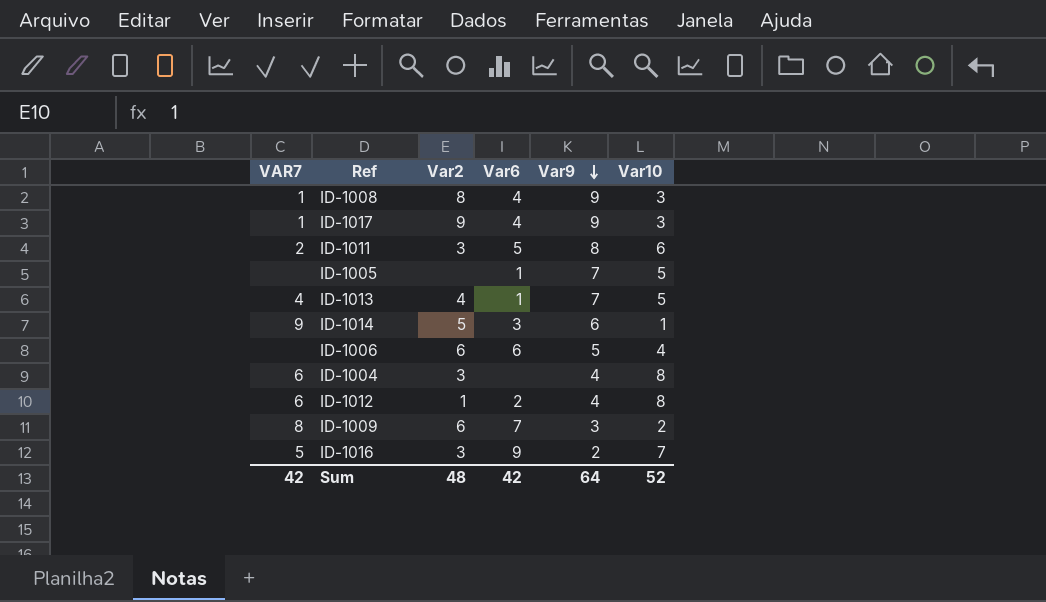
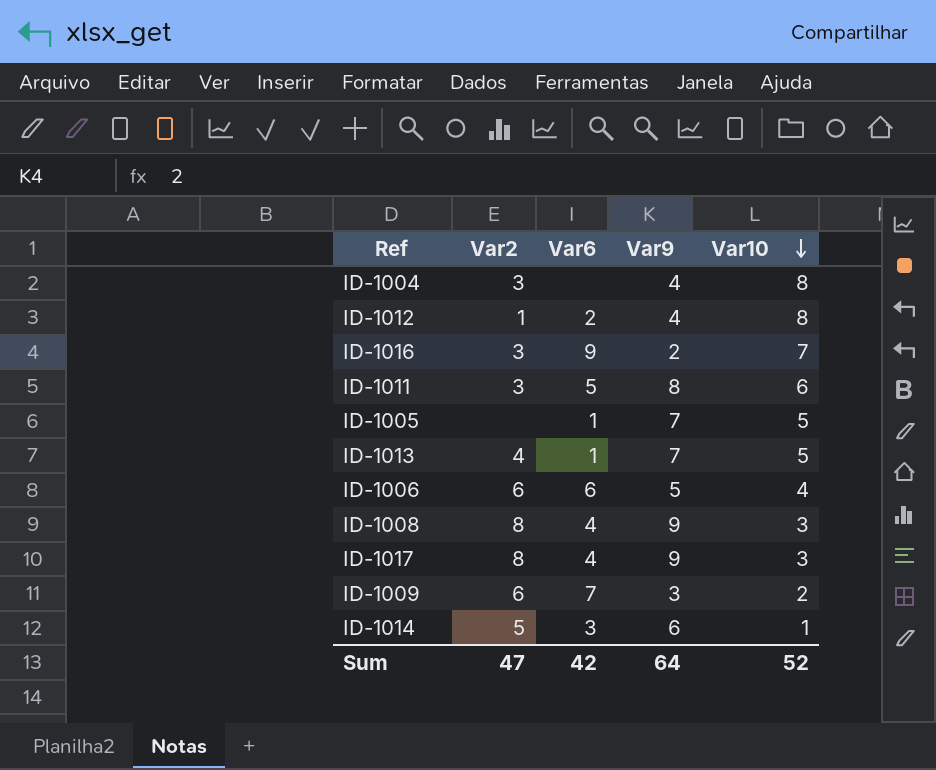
row order: Var9 descending -> Var10 descending
column VAR7 | position: 1 -> none
ID-1017 | Var2: 9 -> 8
Sum | Var2: 48 -> 47

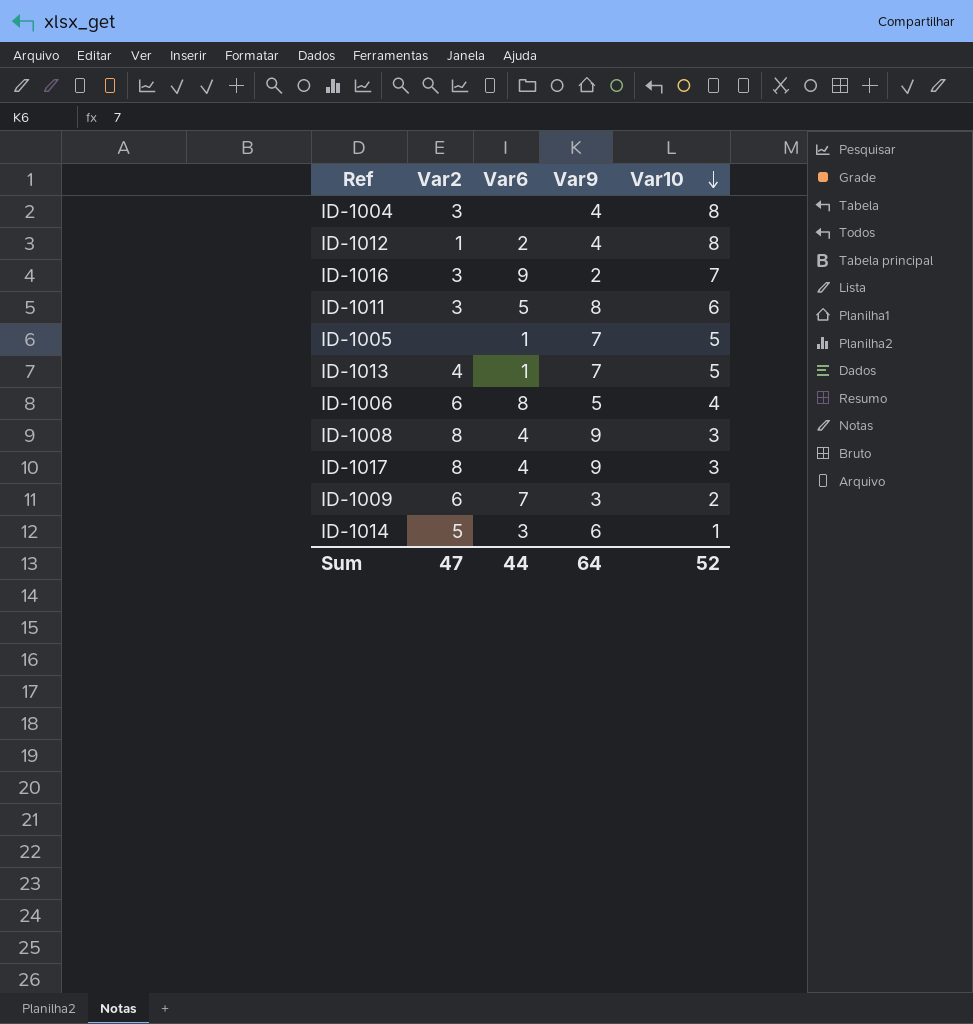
ID-1006 | Var6: 6 -> 8
Sum | Var6: 42 -> 44

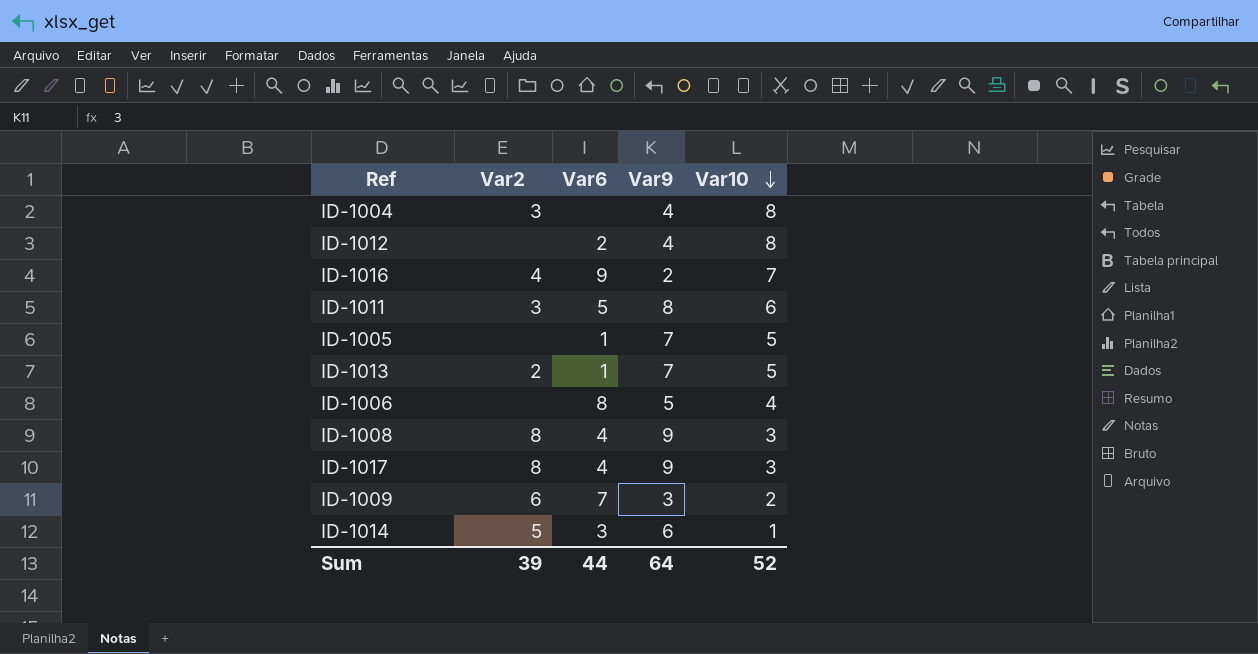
ID-1012 | Var2: 1 -> none
ID-1016 | Var2: 3 -> 4
ID-1013 | Var2: 4 -> 2
ID-1006 | Var2: 6 -> none
Sum | Var2: 47 -> 39

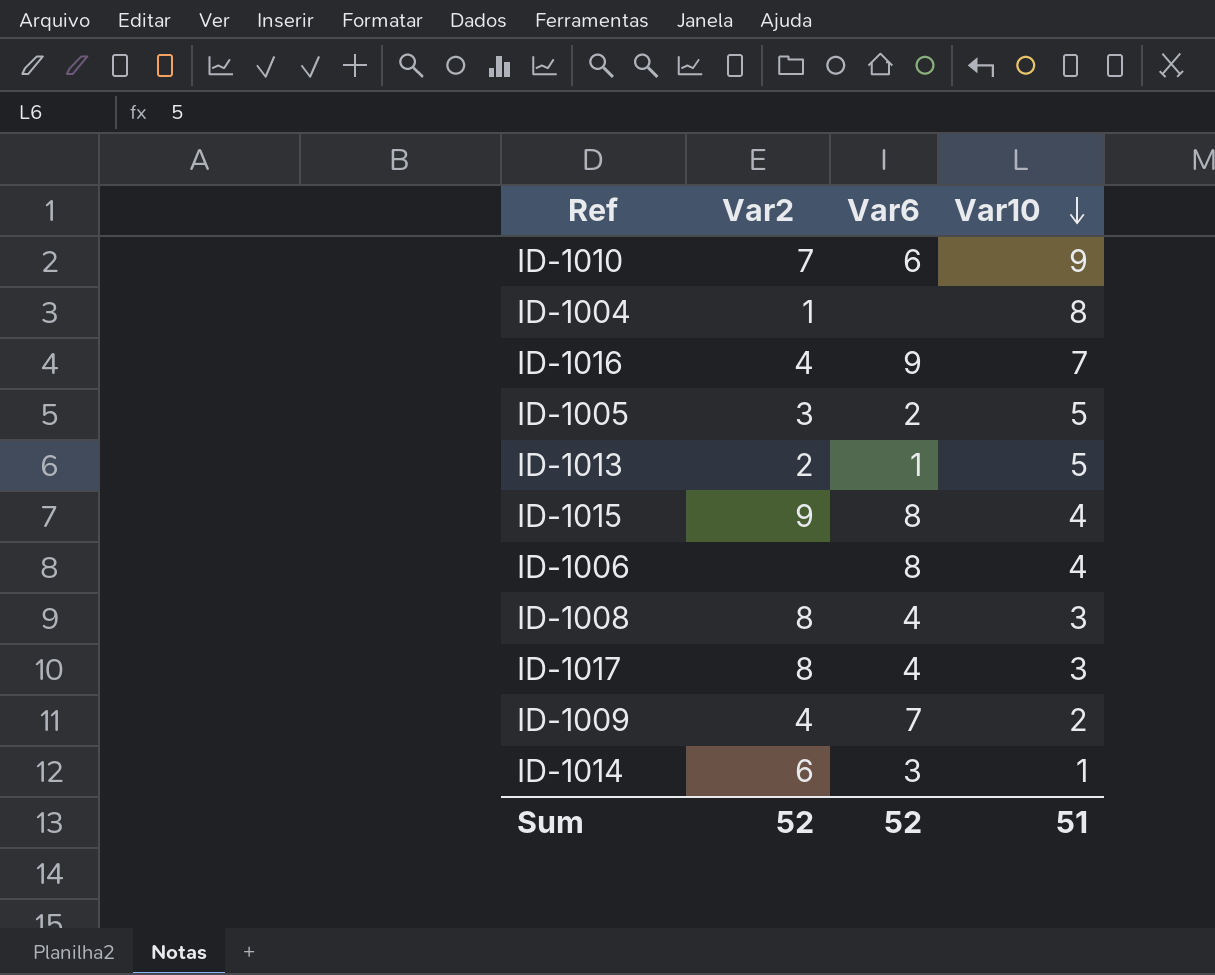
column Var9 | position: 4 -> none
row ID-1012: none | 2 | 4 | 8 -> none
row ID-1011: 3 | 5 | 8 | 6 -> none
row ID-1010: none -> 7 | 6 | 9
ID-1004 | Var2: 3 -> 1
ID-1005 | Var2: none -> 3
ID-1005 | Var6: 1 -> 2
row ID-1015: none -> 9 | 8 | 4
ID-1009 | Var2: 6 -> 4
ID-1014 | Var2: 5 -> 6
Sum | Var2: 39 -> 52
Sum | Var6: 44 -> 52
Sum | Var10: 52 -> 51

